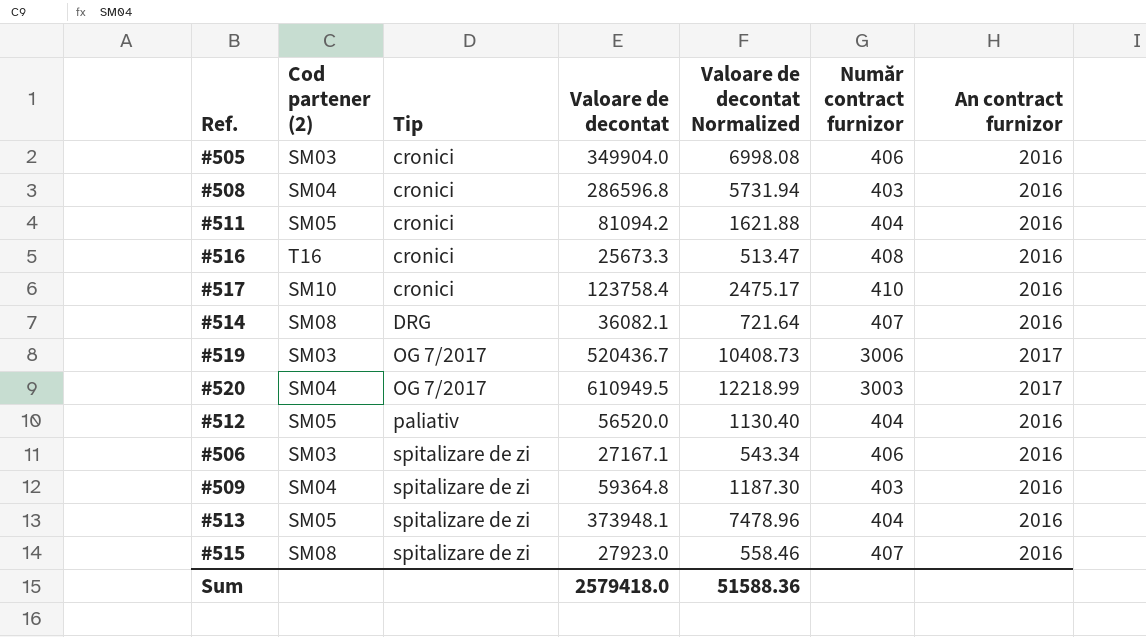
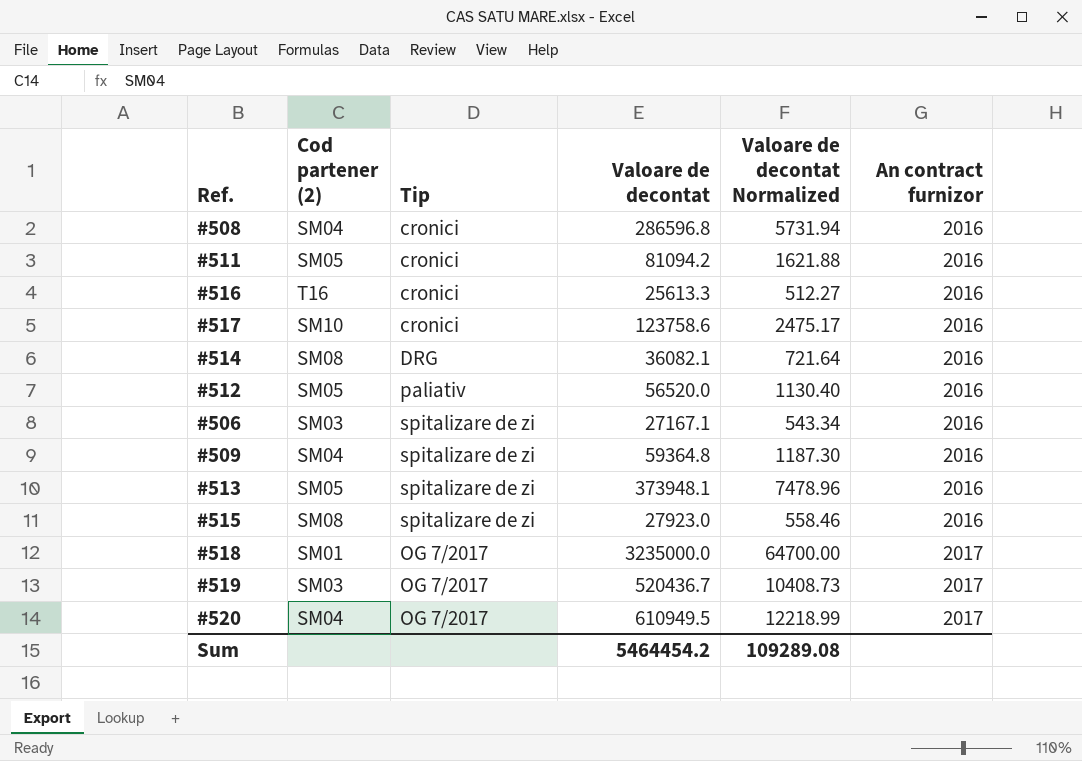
row order: Tip ascending -> An contract furnizor ascending
column Număr contract furnizor | position: 6 -> none
row #505: SM03 | cronici | 349904.0 | 6998.08 | 406 | 2016 -> none
#516 | Valoare de decontat: 25673.3 -> 25613.3
#516 | Valoare de decontat Normalized: 513.47 -> 512.27
#517 | Valoare de decontat: 123758.4 -> 123758.6
row #518: none -> SM01 | OG 7/2017 | 3235000.0 | 64700.00 | 2017
Sum | Valoare de decontat: 2579418.0 -> 5464454.2
Sum | Valoare de decontat Normalized: 51588.36 -> 109289.08

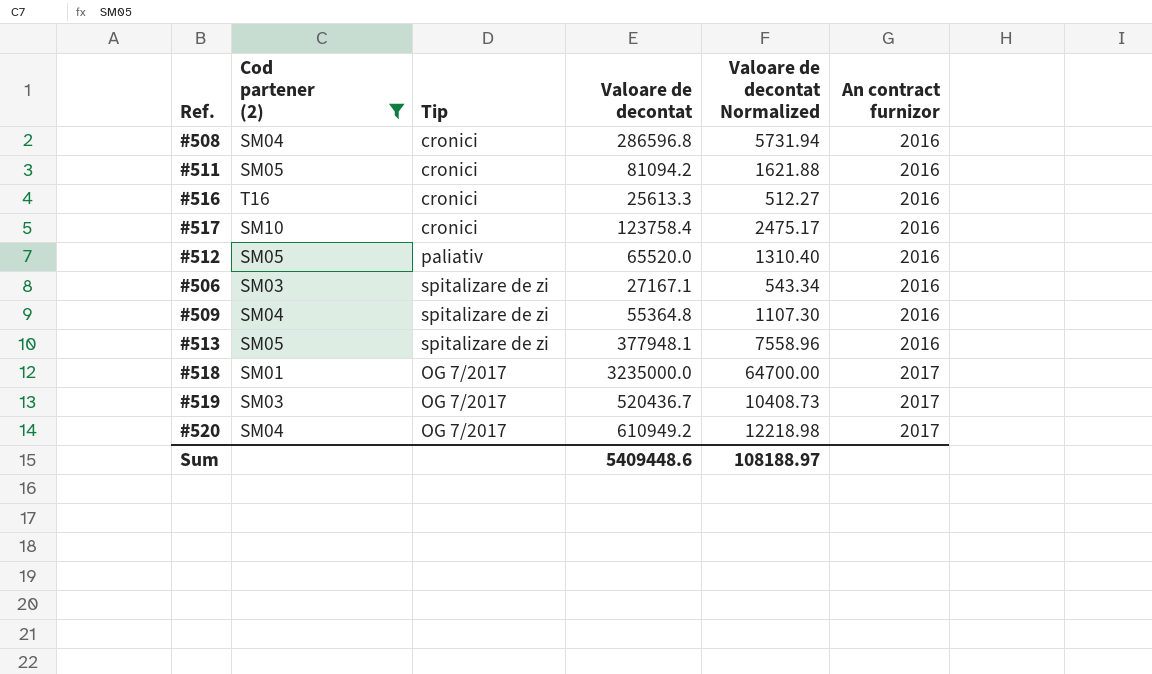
filter: none -> Cod partener (2) != SM08
#517 | Valoare de decontat: 123758.6 -> 123758.4
#512 | Valoare de decontat: 56520.0 -> 65520.0
#512 | Valoare de decontat Normalized: 1130.40 -> 1310.40
#509 | Valoare de decontat: 59364.8 -> 55364.8
#509 | Valoare de decontat Normalized: 1187.30 -> 1107.30
#513 | Valoare de decontat: 373948.1 -> 377948.1
#513 | Valoare de decontat Normalized: 7478.96 -> 7558.96
#520 | Valoare de decontat: 610949.5 -> 610949.2
#520 | Valoare de decontat Normalized: 12218.99 -> 12218.98
Sum | Valoare de decontat: 5464454.2 -> 5409448.6
Sum | Valoare de decontat Normalized: 109289.08 -> 108188.97

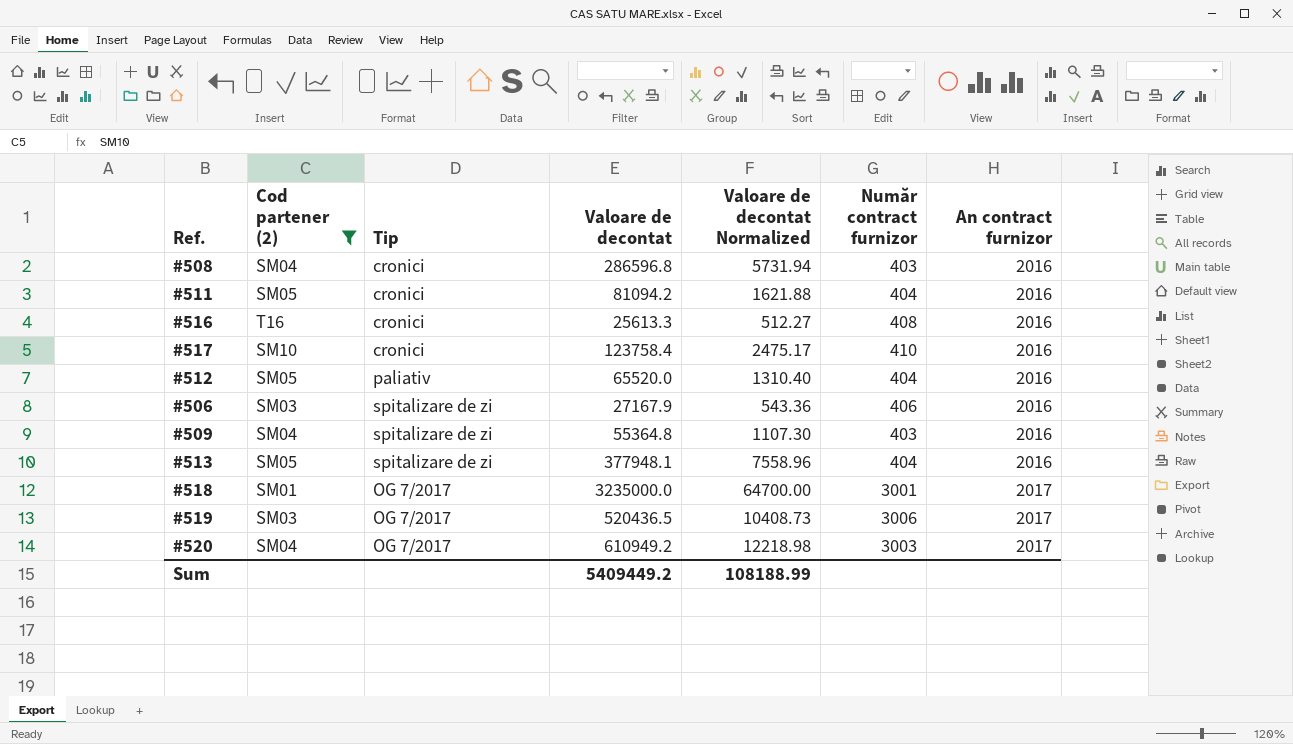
column Număr contract furnizor | position: none -> 6
#506 | Valoare de decontat: 27167.1 -> 27167.9
#506 | Valoare de decontat Normalized: 543.34 -> 543.36
#519 | Valoare de decontat: 520436.7 -> 520436.5
Sum | Valoare de decontat: 5409448.6 -> 5409449.2
Sum | Valoare de decontat Normalized: 108188.97 -> 108188.99

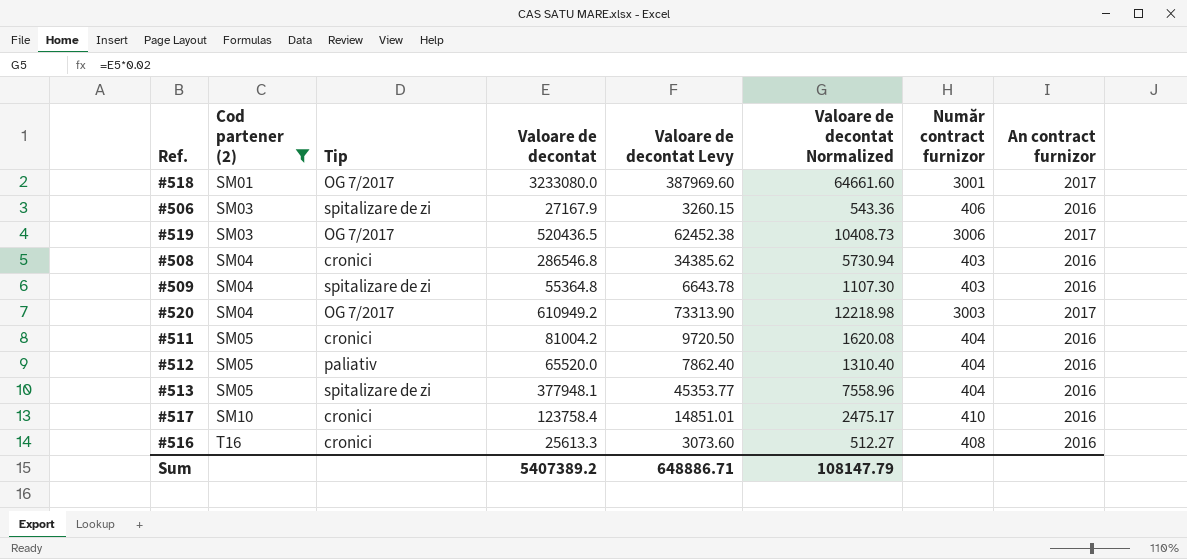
row order: An contract furnizor ascending -> Cod partener (2) ascending
column Valoare de decontat Levy | formula: none -> [Valoare de decontat] * 0.12
#518 | Valoare de decontat: 3235000.0 -> 3233080.0
#518 | Valoare de decontat Normalized: 64700.00 -> 64661.60
#508 | Valoare de decontat: 286596.8 -> 286546.8
#508 | Valoare de decontat Normalized: 5731.94 -> 5730.94
#511 | Valoare de decontat: 81094.2 -> 81004.2
#511 | Valoare de decontat Normalized: 1621.88 -> 1620.08
Sum | Valoare de decontat: 5409449.2 -> 5407389.2
Sum | Valoare de decontat Normalized: 108188.99 -> 108147.79

